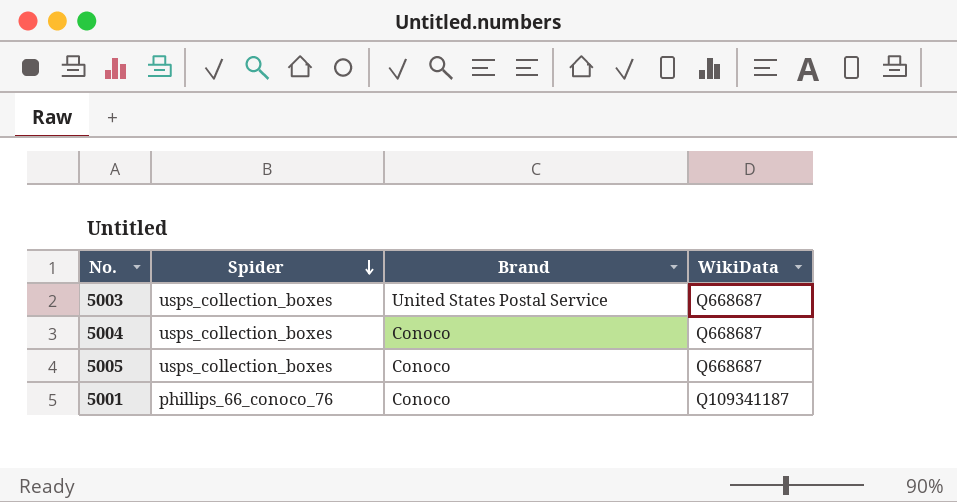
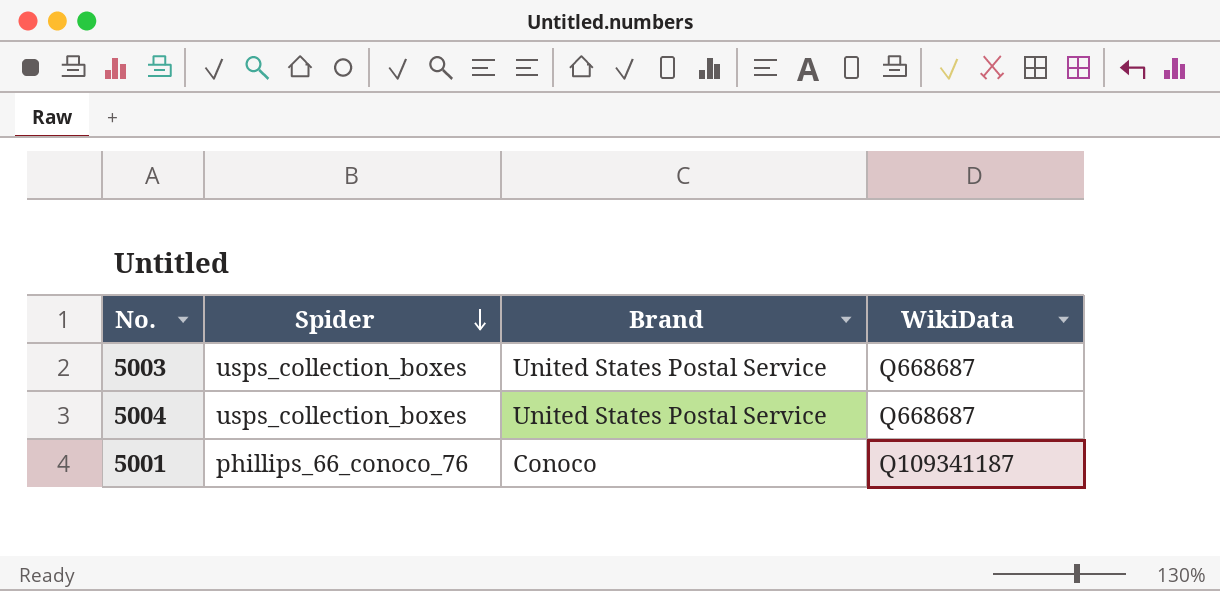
row 5005: usps_collection_boxes | Conoco | Q668687 -> none
5004 | Brand: Conoco -> United States Postal Service

